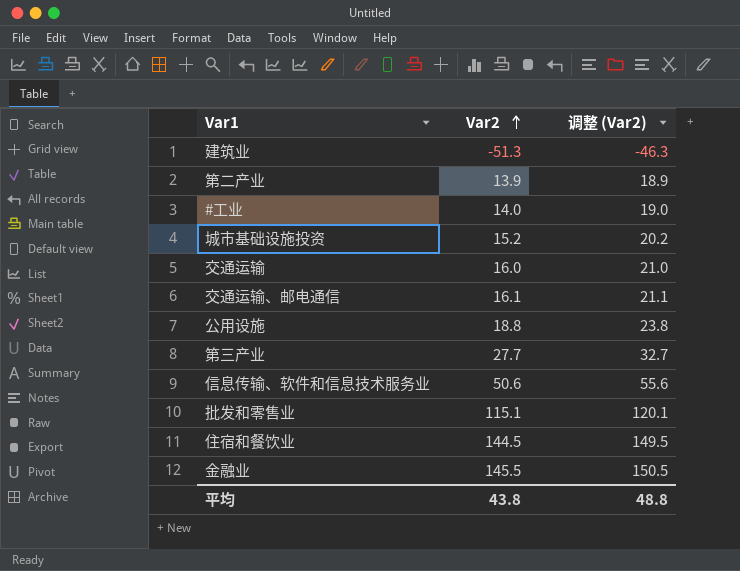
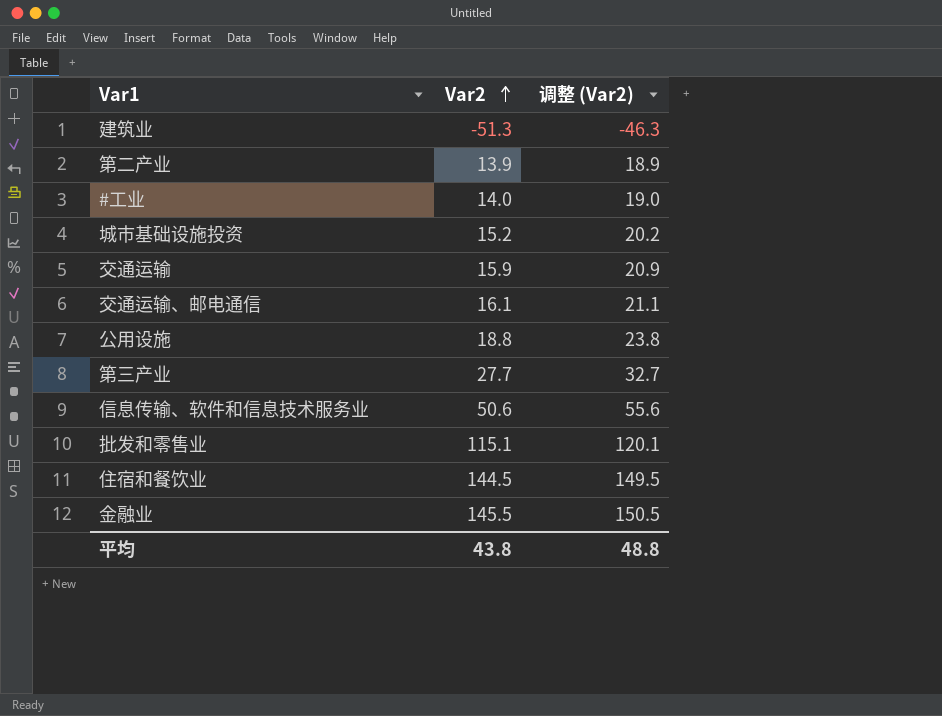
交通运输 | Var2: 16.0 -> 15.9
交通运输 | 调整 (Var2): 21.0 -> 20.9

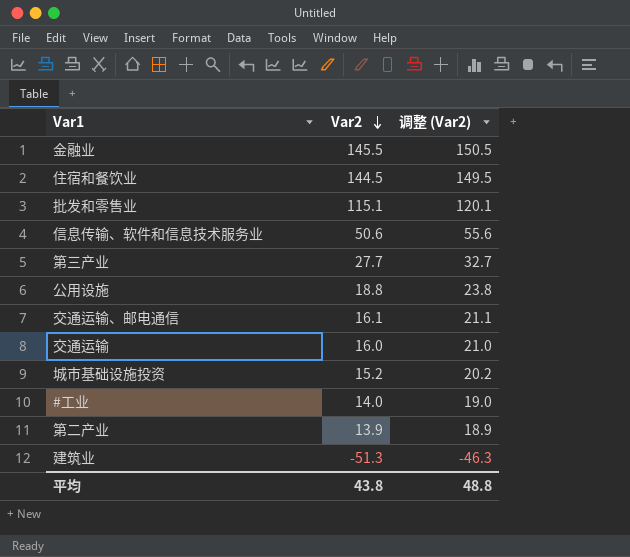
row order: Var2 ascending -> Var2 descending
交通运输 | Var2: 15.9 -> 16.0
交通运输 | 调整 (Var2): 20.9 -> 21.0

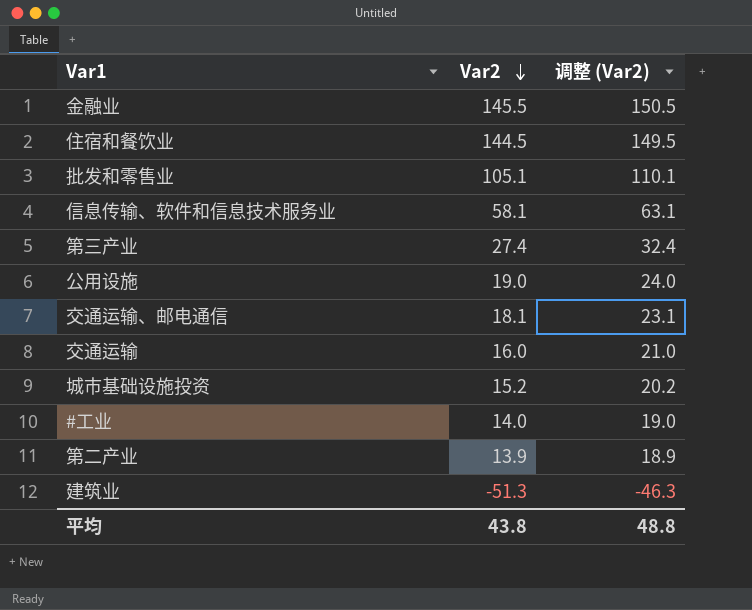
批发和零售业 | Var2: 115.1 -> 105.1
批发和零售业 | 调整 (Var2): 120.1 -> 110.1
信息传输、软件和信息技术服务业 | Var2: 50.6 -> 58.1
信息传输、软件和信息技术服务业 | 调整 (Var2): 55.6 -> 63.1
第三产业 | Var2: 27.7 -> 27.4
第三产业 | 调整 (Var2): 32.7 -> 32.4
公用设施 | Var2: 18.8 -> 19.0
公用设施 | 调整 (Var2): 23.8 -> 24.0
交通运输、邮电通信 | Var2: 16.1 -> 18.1
交通运输、邮电通信 | 调整 (Var2): 21.1 -> 23.1

